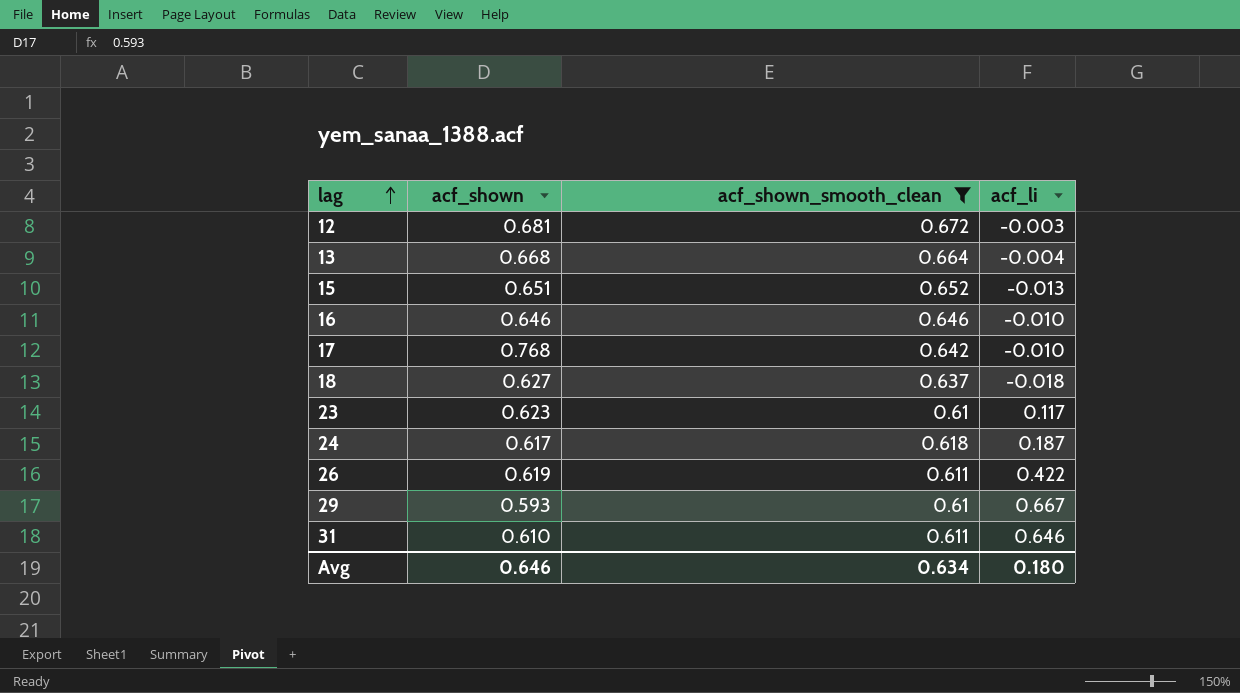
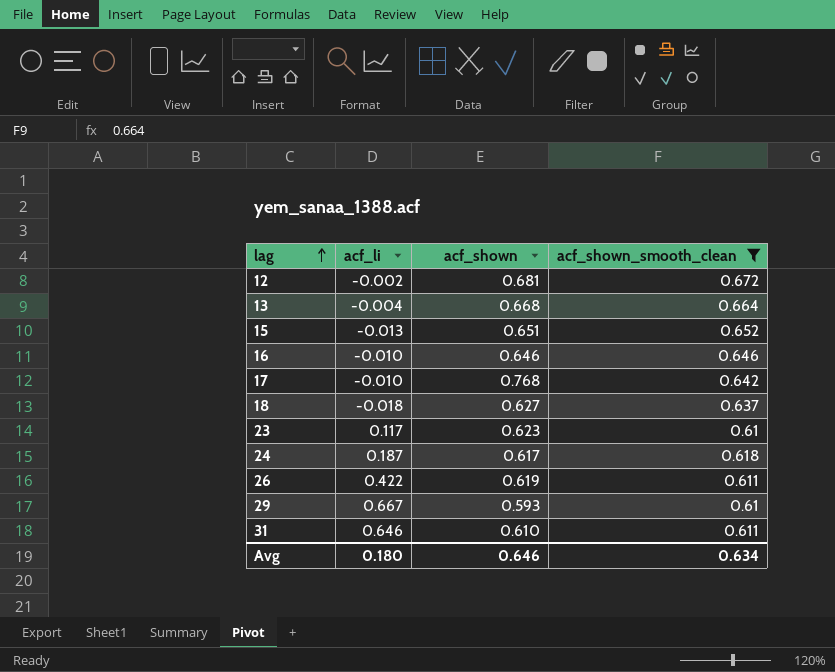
column acf_li | position: 4 -> 2
12 | acf_li: -0.003 -> -0.002

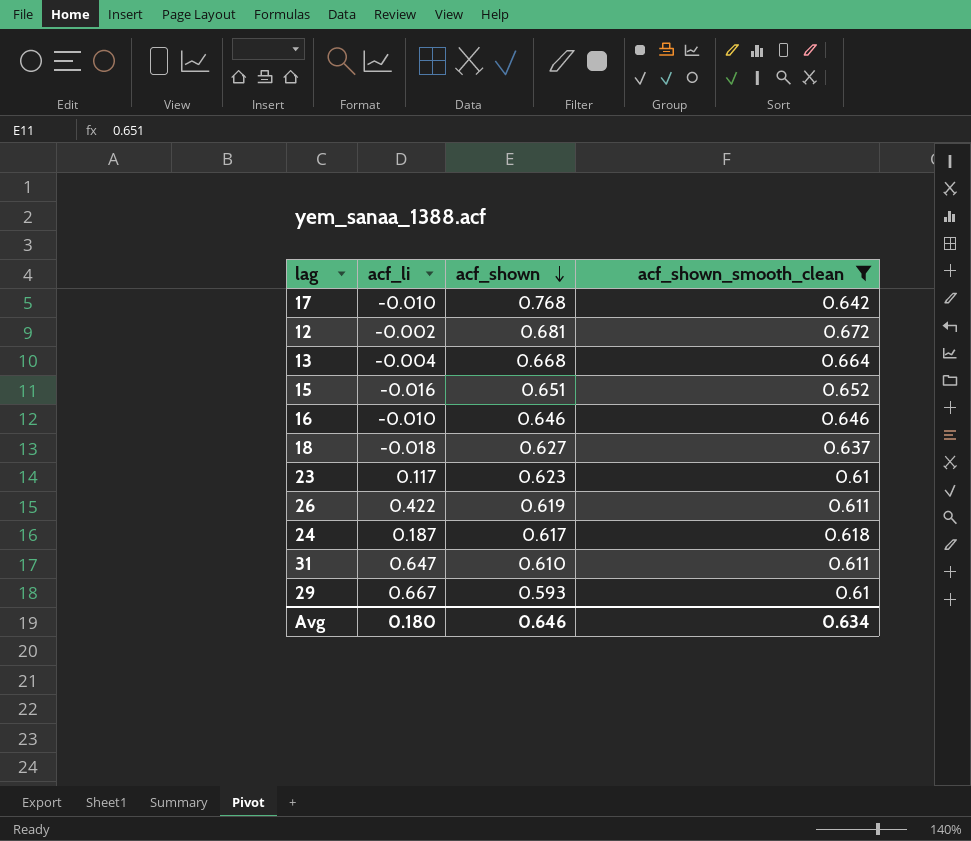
row order: lag ascending -> acf_shown descending
15 | acf_li: -0.013 -> -0.016
31 | acf_li: 0.646 -> 0.647

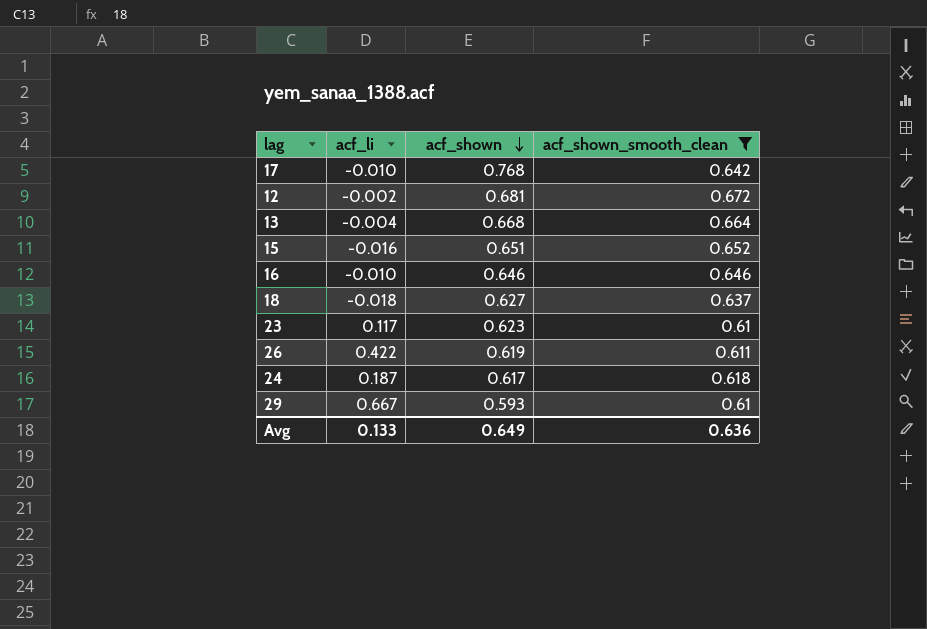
row 31: 0.647 | 0.610 | 0.611 -> none
Avg | acf_li: 0.180 -> 0.133
Avg | acf_shown: 0.646 -> 0.649
Avg | acf_shown_smooth_clean: 0.634 -> 0.636

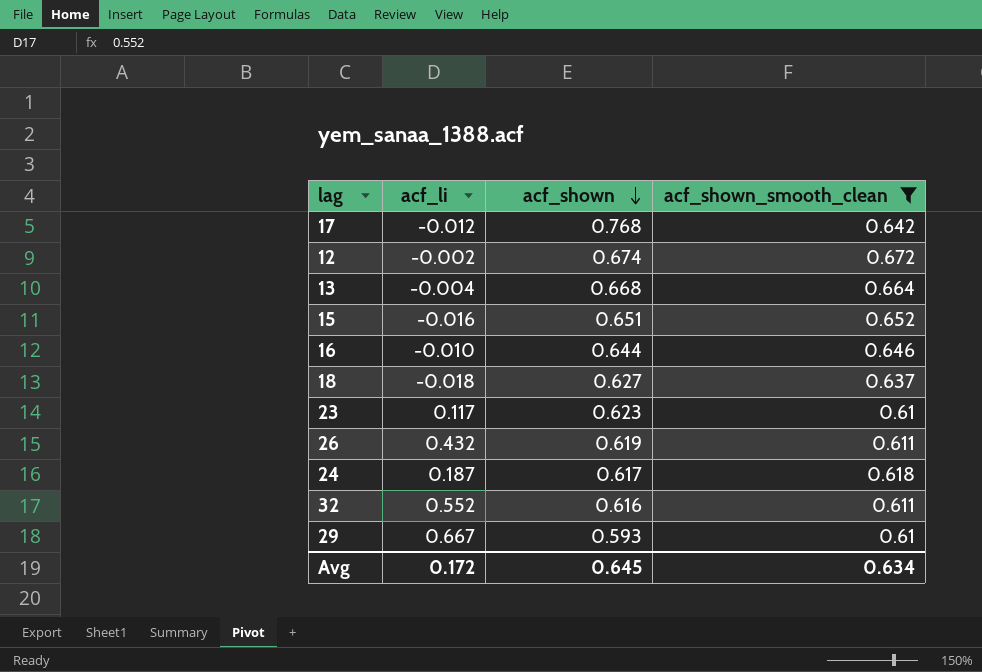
17 | acf_li: -0.010 -> -0.012
12 | acf_shown: 0.681 -> 0.674
16 | acf_shown: 0.646 -> 0.644
26 | acf_li: 0.422 -> 0.432
row 32: none -> 0.552 | 0.616 | 0.611
Avg | acf_li: 0.133 -> 0.172
Avg | acf_shown: 0.649 -> 0.645
Avg | acf_shown_smooth_clean: 0.636 -> 0.634

